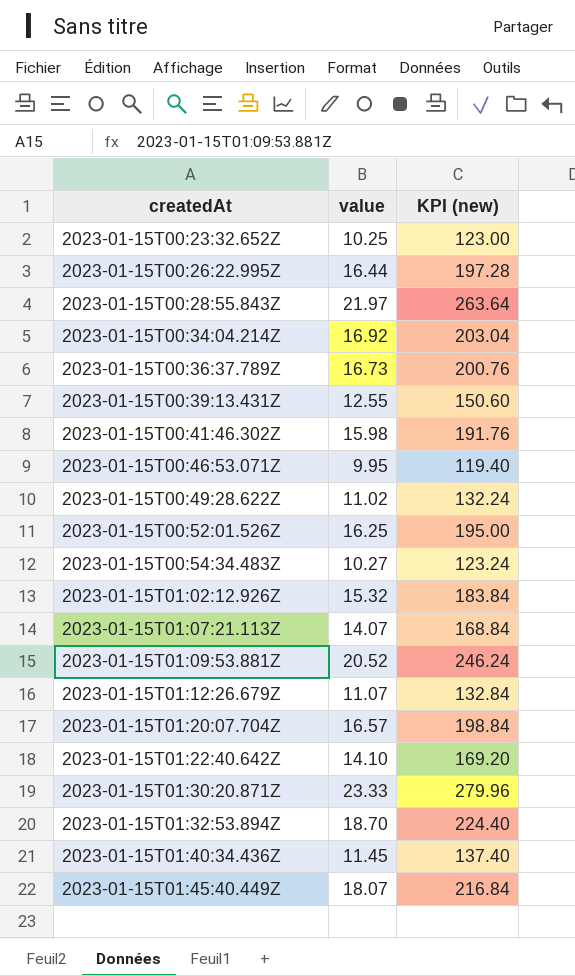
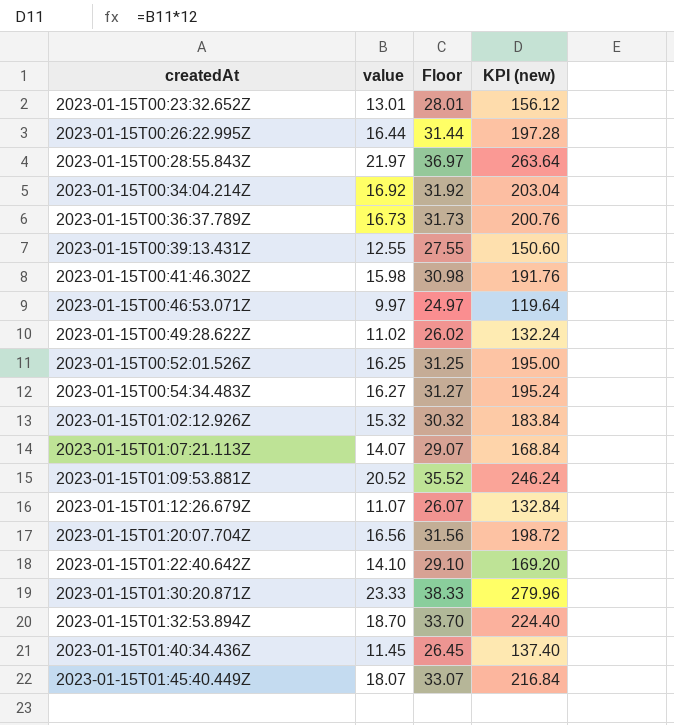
column Floor | formula: none -> [value] + 15
2023-01-15T00:23:32.652Z | value: 10.25 -> 13.01
2023-01-15T00:23:32.652Z | KPI (new): 123.00 -> 156.12
2023-01-15T00:46:53.071Z | value: 9.95 -> 9.97
2023-01-15T00:46:53.071Z | KPI (new): 119.40 -> 119.64
2023-01-15T00:54:34.483Z | value: 10.27 -> 16.27
2023-01-15T00:54:34.483Z | KPI (new): 123.24 -> 195.24
2023-01-15T01:20:07.704Z | value: 16.57 -> 16.56
2023-01-15T01:20:07.704Z | KPI (new): 198.84 -> 198.72

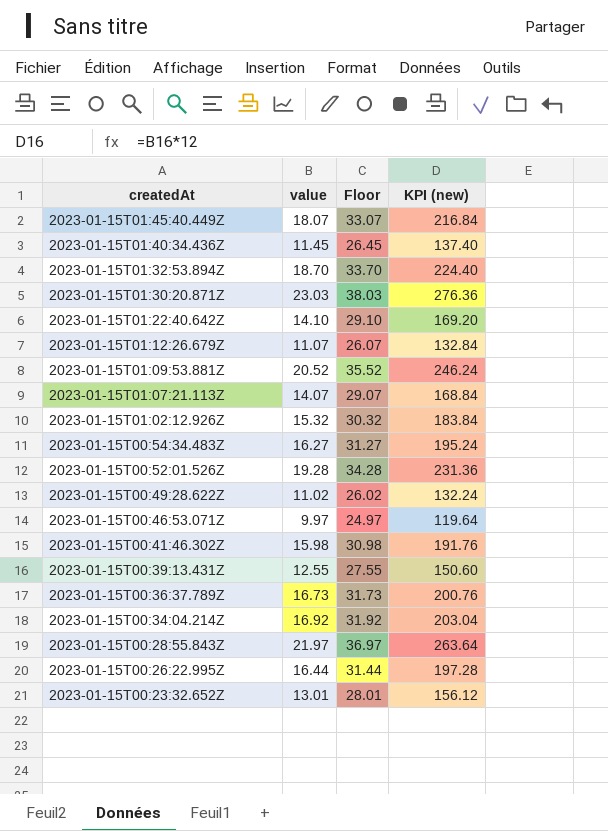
row order: createdAt ascending -> createdAt descending
row 2023-01-15T01:20:07.704Z: 16.56 | 31.56 | 198.72 -> none
2023-01-15T01:30:20.871Z | value: 23.33 -> 23.03
2023-01-15T01:30:20.871Z | Floor: 38.33 -> 38.03
2023-01-15T01:30:20.871Z | KPI (new): 279.96 -> 276.36
2023-01-15T00:52:01.526Z | value: 16.25 -> 19.28
2023-01-15T00:52:01.526Z | Floor: 31.25 -> 34.28
2023-01-15T00:52:01.526Z | KPI (new): 195.00 -> 231.36

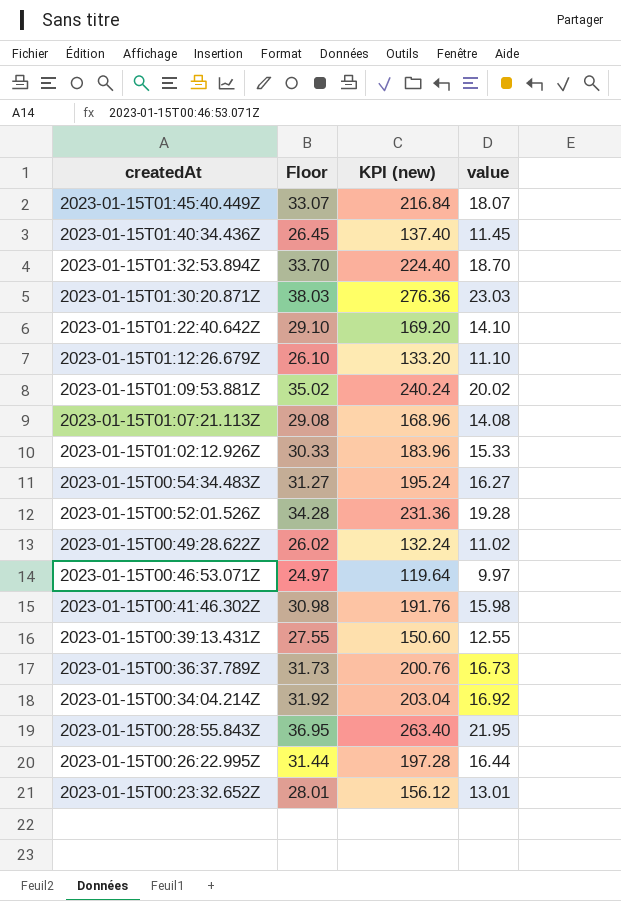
column value | position: 2 -> 4
2023-01-15T01:12:26.679Z | Floor: 26.07 -> 26.10
2023-01-15T01:12:26.679Z | KPI (new): 132.84 -> 133.20
2023-01-15T01:12:26.679Z | value: 11.07 -> 11.10
2023-01-15T01:09:53.881Z | Floor: 35.52 -> 35.02
2023-01-15T01:09:53.881Z | KPI (new): 246.24 -> 240.24
2023-01-15T01:09:53.881Z | value: 20.52 -> 20.02
2023-01-15T01:07:21.113Z | Floor: 29.07 -> 29.08
2023-01-15T01:07:21.113Z | KPI (new): 168.84 -> 168.96
2023-01-15T01:07:21.113Z | value: 14.07 -> 14.08
2023-01-15T01:02:12.926Z | Floor: 30.32 -> 30.33
2023-01-15T01:02:12.926Z | KPI (new): 183.84 -> 183.96
2023-01-15T01:02:12.926Z | value: 15.32 -> 15.33
2023-01-15T00:28:55.843Z | Floor: 36.97 -> 36.95
2023-01-15T00:28:55.843Z | KPI (new): 263.64 -> 263.40
2023-01-15T00:28:55.843Z | value: 21.97 -> 21.95

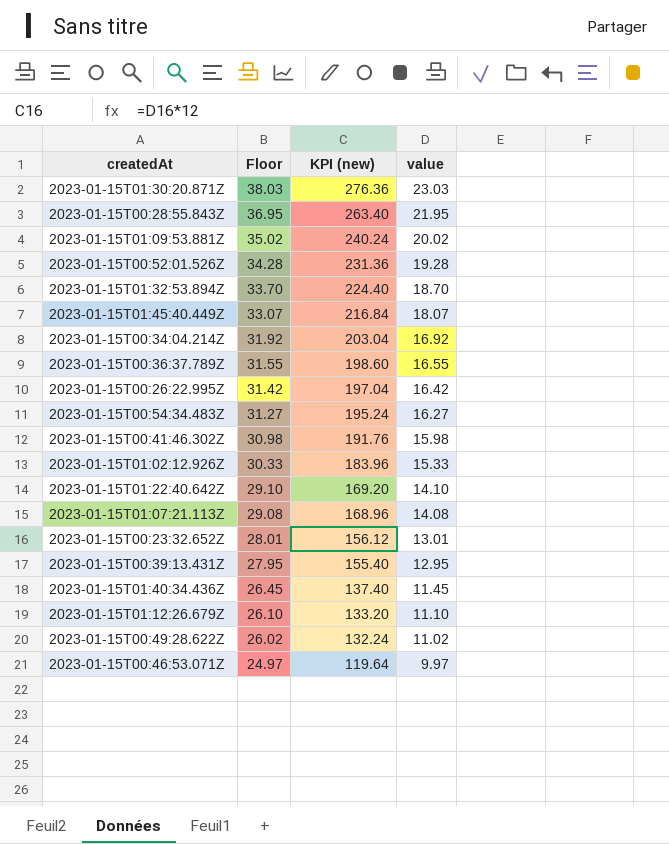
row order: createdAt descending -> Floor descending
2023-01-15T00:36:37.789Z | Floor: 31.73 -> 31.55
2023-01-15T00:36:37.789Z | KPI (new): 200.76 -> 198.60
2023-01-15T00:36:37.789Z | value: 16.73 -> 16.55
2023-01-15T00:26:22.995Z | Floor: 31.44 -> 31.42
2023-01-15T00:26:22.995Z | KPI (new): 197.28 -> 197.04
2023-01-15T00:26:22.995Z | value: 16.44 -> 16.42
2023-01-15T00:39:13.431Z | Floor: 27.55 -> 27.95
2023-01-15T00:39:13.431Z | KPI (new): 150.60 -> 155.40
2023-01-15T00:39:13.431Z | value: 12.55 -> 12.95

